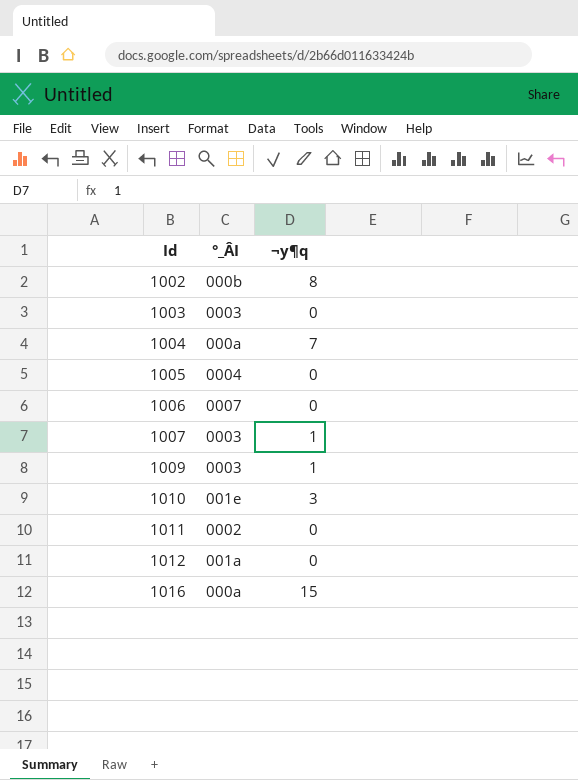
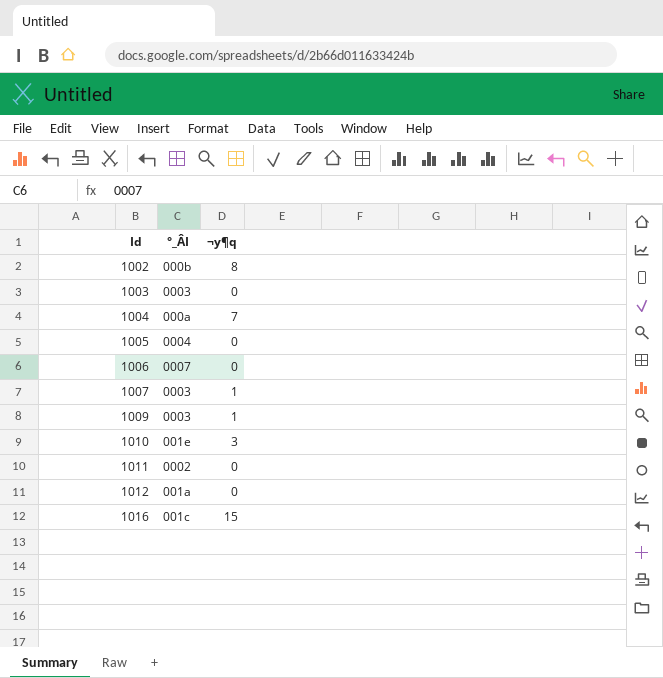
1016 | °_ÂI: 000a -> 001c

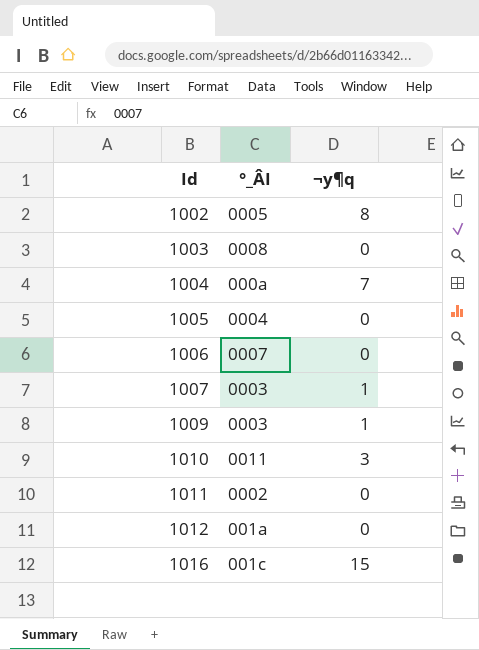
1002 | °_ÂI: 000b -> 0005
1003 | °_ÂI: 0003 -> 0008
1010 | °_ÂI: 001e -> 0011

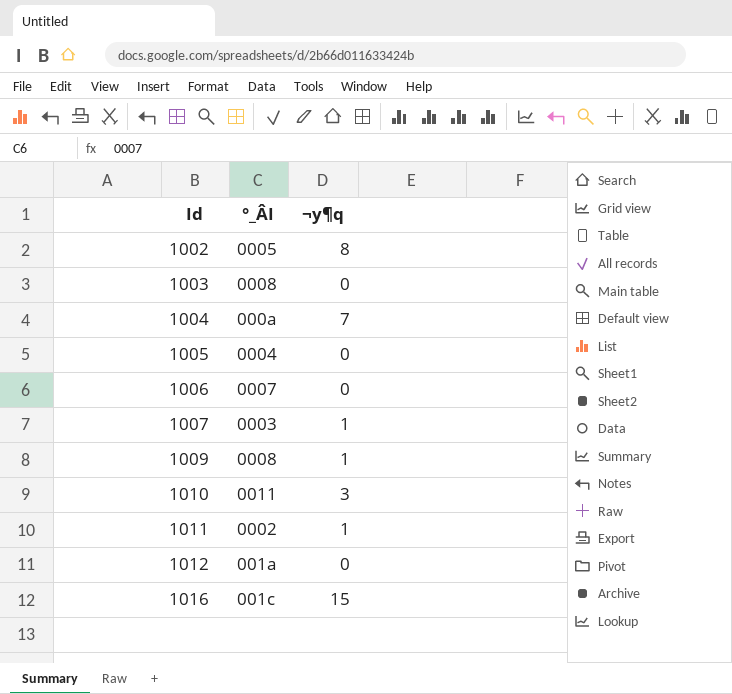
1009 | °_ÂI: 0003 -> 0008
1011 | ¬y¶q: 0 -> 1

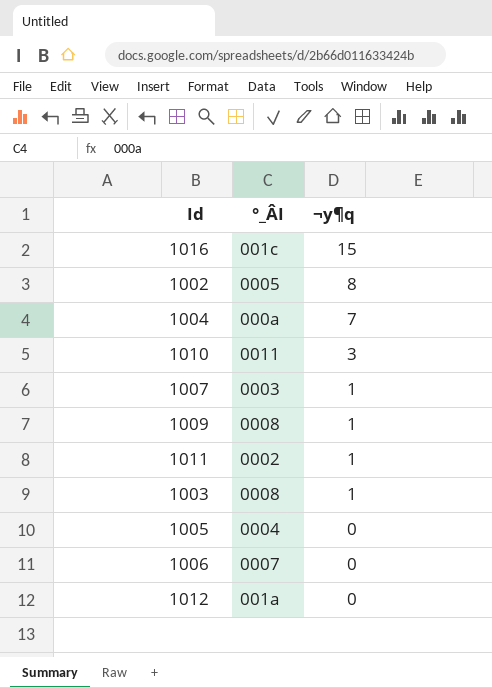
row order: Id ascending -> ¬y¶q descending
1003 | ¬y¶q: 0 -> 1

